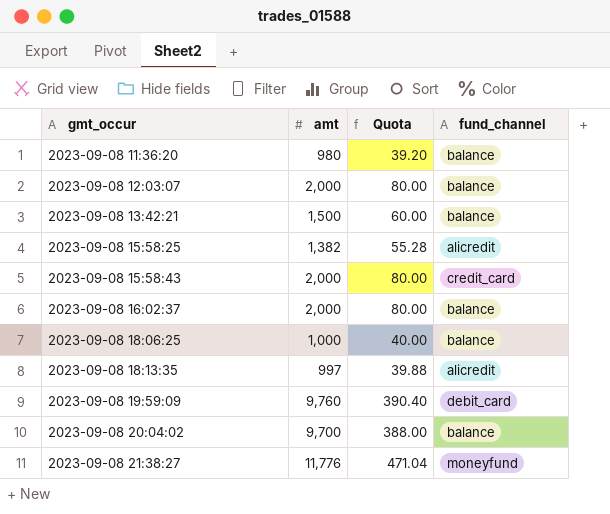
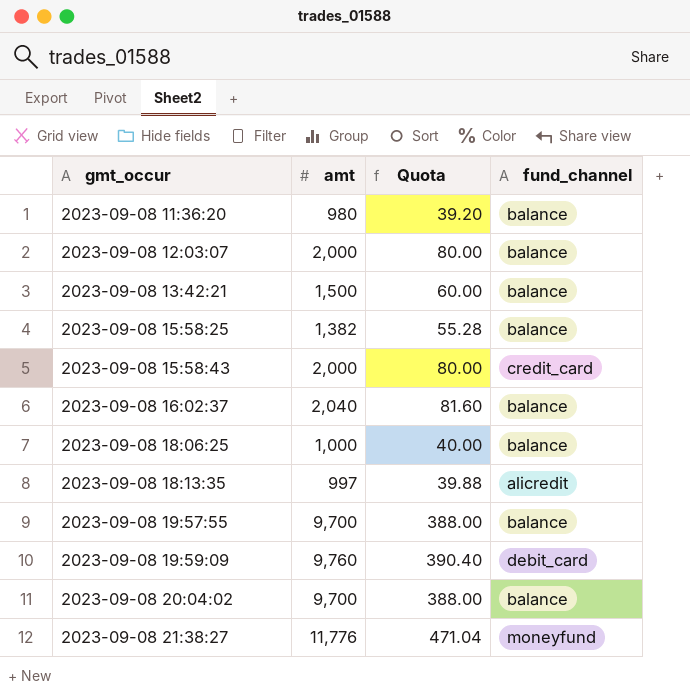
2023-09-08 15:58:25 | fund_channel: alicredit -> balance
2023-09-08 16:02:37 | amt: 2,000 -> 2,040
2023-09-08 16:02:37 | Quota: 80.00 -> 81.60
row 2023-09-08 19:57:55: none -> 9,700 | 388.00 | balance

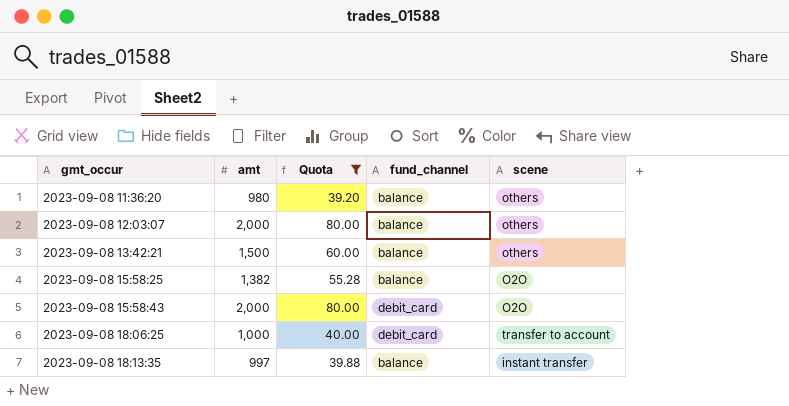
filter: none -> Quota <= 80.00
column scene | position: none -> 5
2023-09-08 15:58:43 | fund_channel: credit_card -> debit_card
2023-09-08 18:06:25 | fund_channel: balance -> debit_card
2023-09-08 18:13:35 | fund_channel: alicredit -> balance

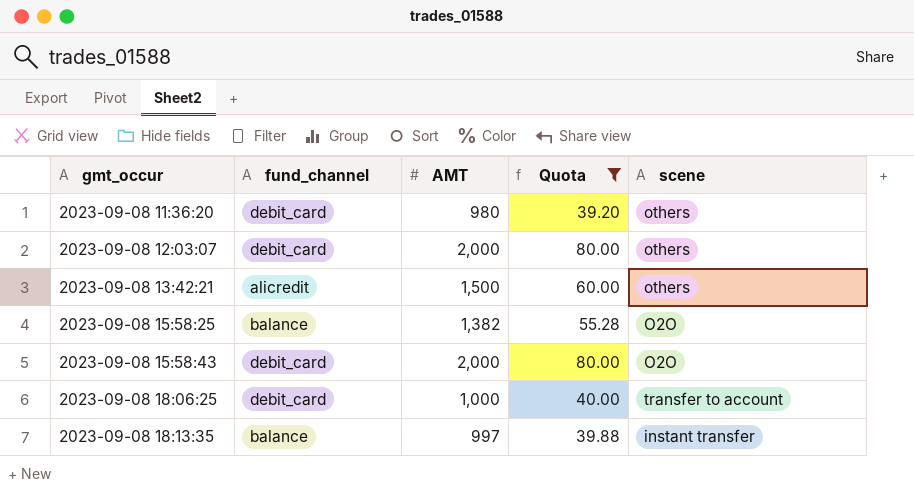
column fund_channel | position: 4 -> 2
column name: amt -> AMT
2023-09-08 11:36:20 | fund_channel: balance -> debit_card
2023-09-08 12:03:07 | fund_channel: balance -> debit_card
2023-09-08 13:42:21 | fund_channel: balance -> alicredit

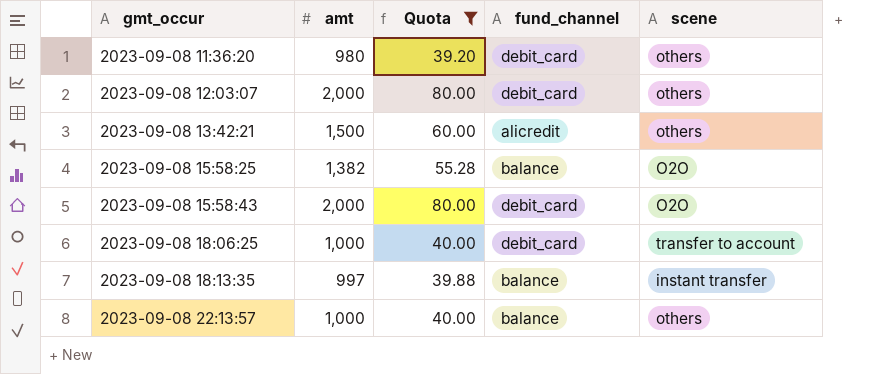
column name: AMT -> amt
column fund_channel | position: 2 -> 4
row 2023-09-08 22:13:57: none -> 1,000 | 40.00 | balance | others

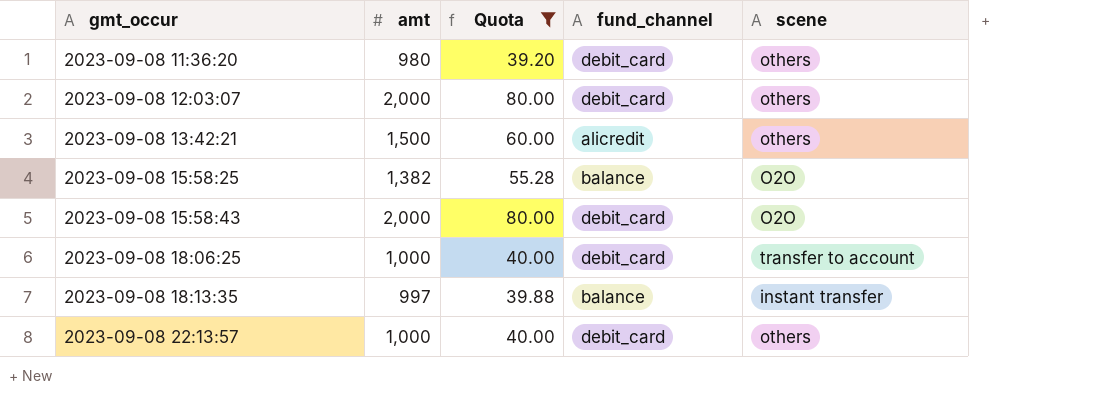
2023-09-08 22:13:57 | fund_channel: balance -> debit_card

